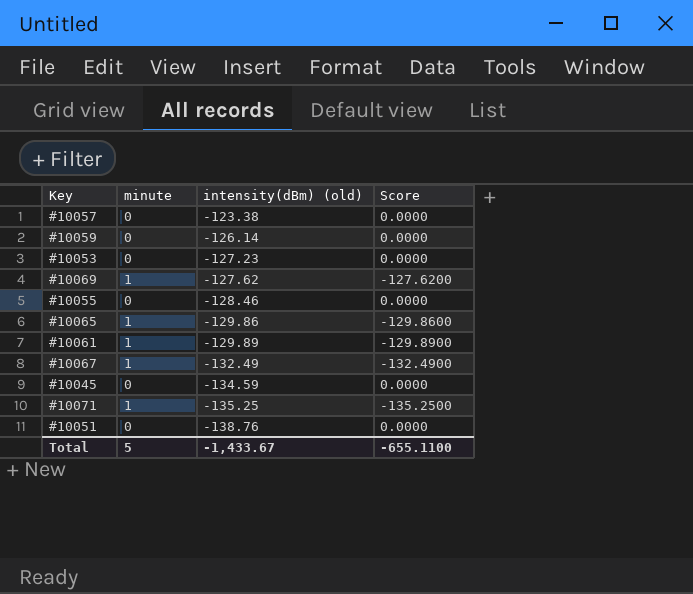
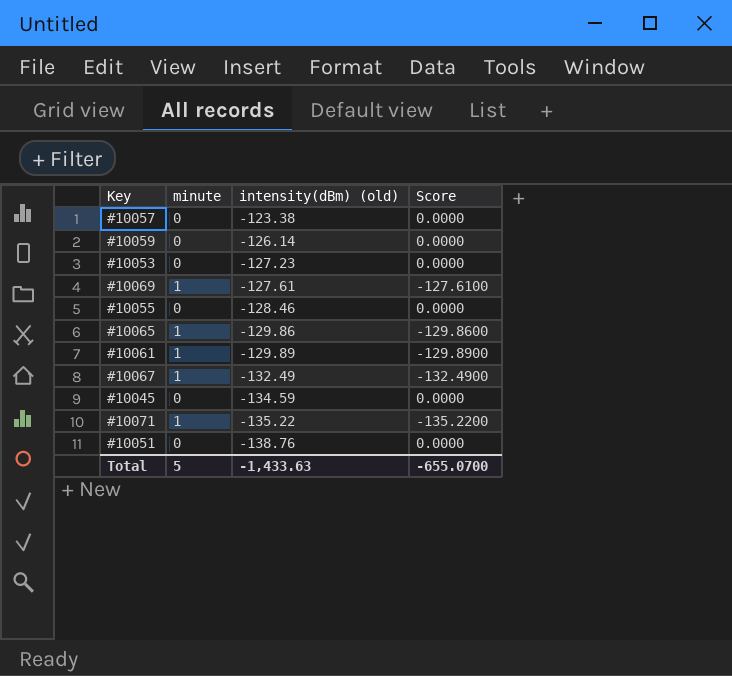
#10069 | intensity(dBm) (old): -127.62 -> -127.61
#10069 | Score: -127.6200 -> -127.6100
#10071 | intensity(dBm) (old): -135.25 -> -135.22
#10071 | Score: -135.2500 -> -135.2200
Total | intensity(dBm) (old): -1,433.67 -> -1,433.63
Total | Score: -655.1100 -> -655.0700

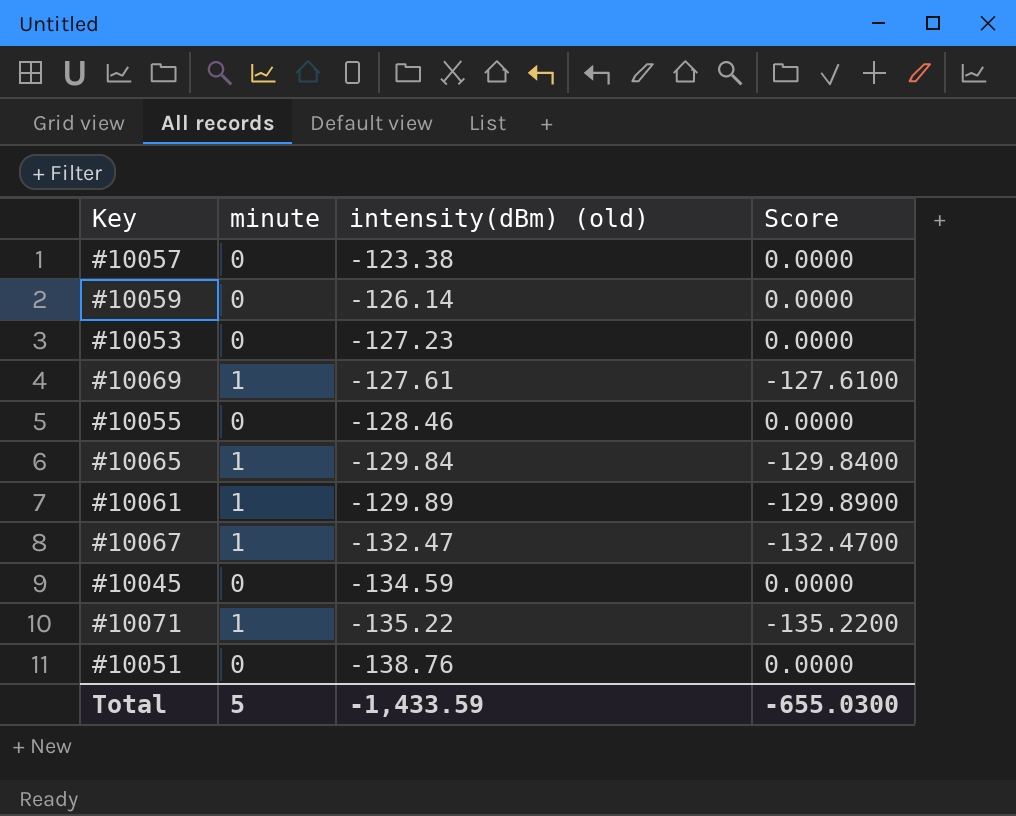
#10065 | intensity(dBm) (old): -129.86 -> -129.84
#10065 | Score: -129.8600 -> -129.8400
#10067 | intensity(dBm) (old): -132.49 -> -132.47
#10067 | Score: -132.4900 -> -132.4700
Total | intensity(dBm) (old): -1,433.63 -> -1,433.59
Total | Score: -655.0700 -> -655.0300

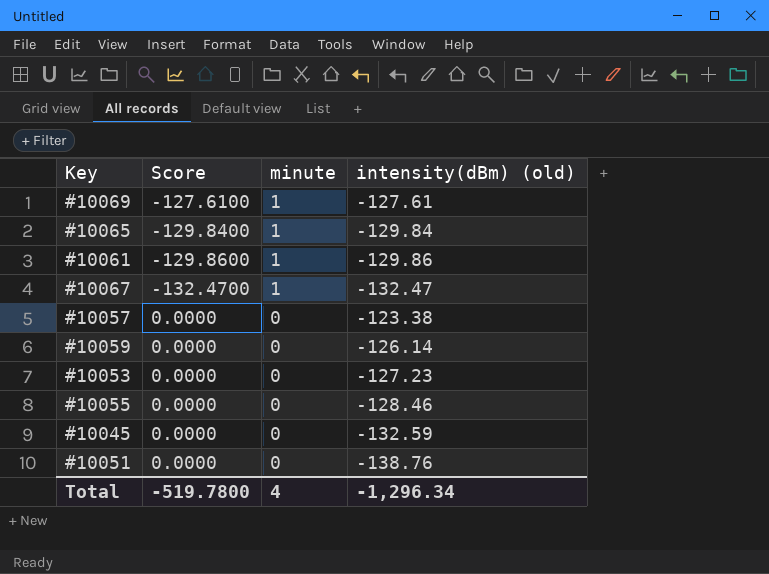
row order: intensity(dBm) (old) descending -> minute descending
column Score | position: 4 -> 2
row #10071: 1 | -135.22 | -135.2200 -> none
#10061 | Score: -129.8900 -> -129.8600
#10061 | intensity(dBm) (old): -129.89 -> -129.86
#10045 | intensity(dBm) (old): -134.59 -> -132.59
Total | Score: -655.0300 -> -519.7800
Total | minute: 5 -> 4
Total | intensity(dBm) (old): -1,433.59 -> -1,296.34

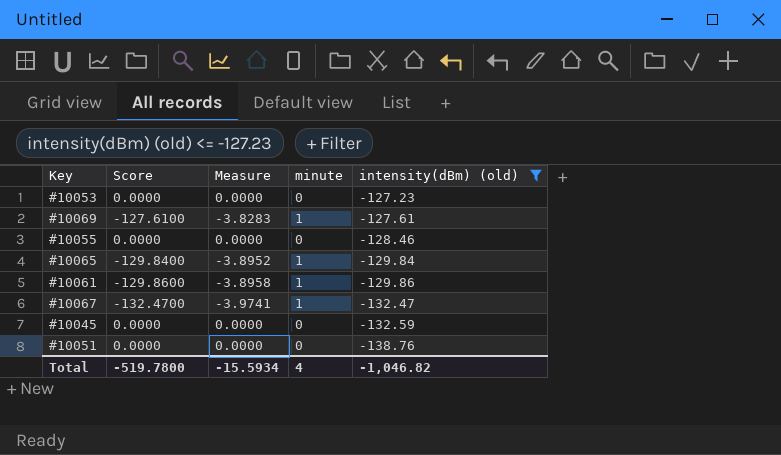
filter: none -> intensity(dBm) (old) <= -127.23
row order: minute descending -> intensity(dBm) (old) descending
column Measure | formula: none -> [Score] * 0.03
Total | intensity(dBm) (old): -1,296.34 -> -1,046.82

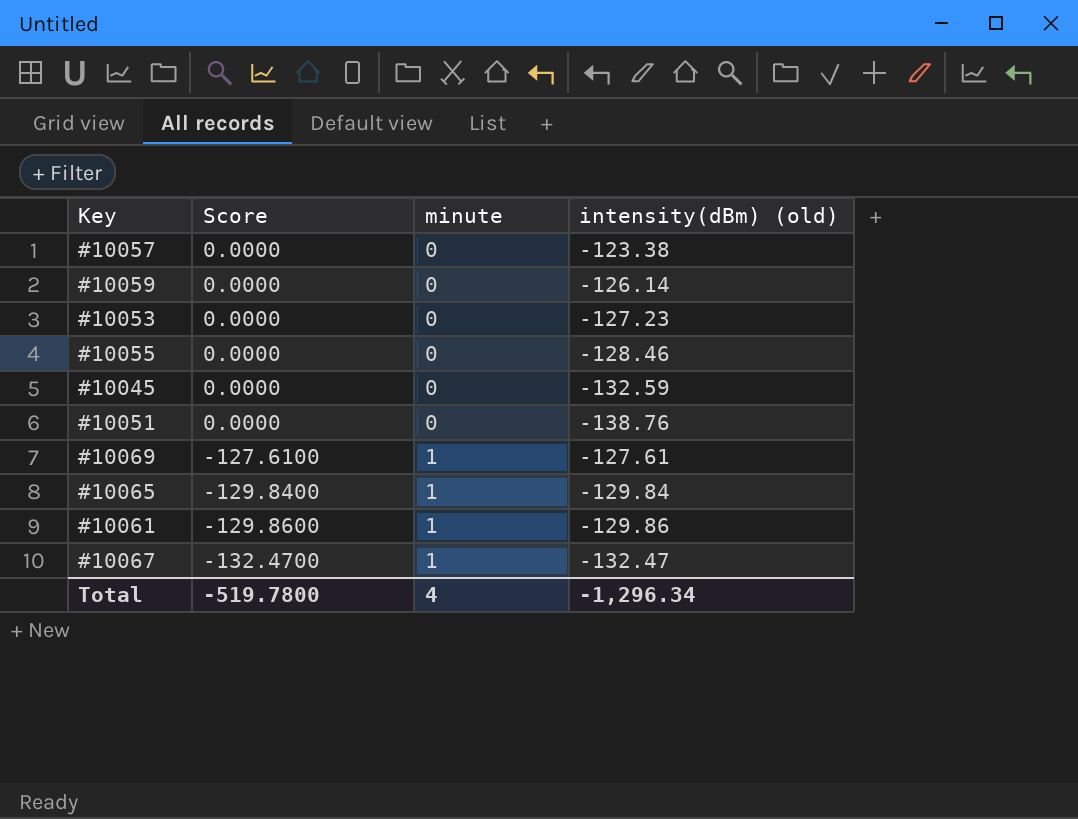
filter: intensity(dBm) (old) <= -127.23 -> none
row order: intensity(dBm) (old) descending -> Score descending
column Measure | formula: [Score] * 0.03 -> none
Total | intensity(dBm) (old): -1,046.82 -> -1,296.34

